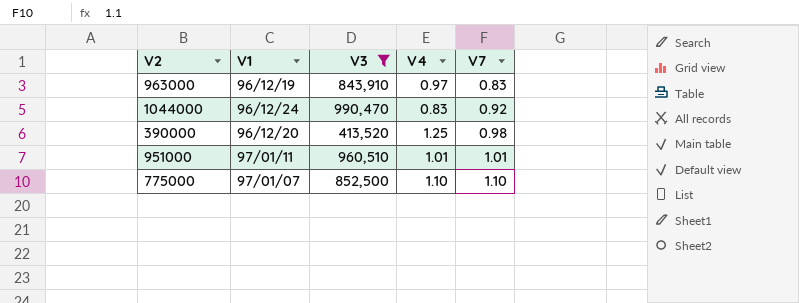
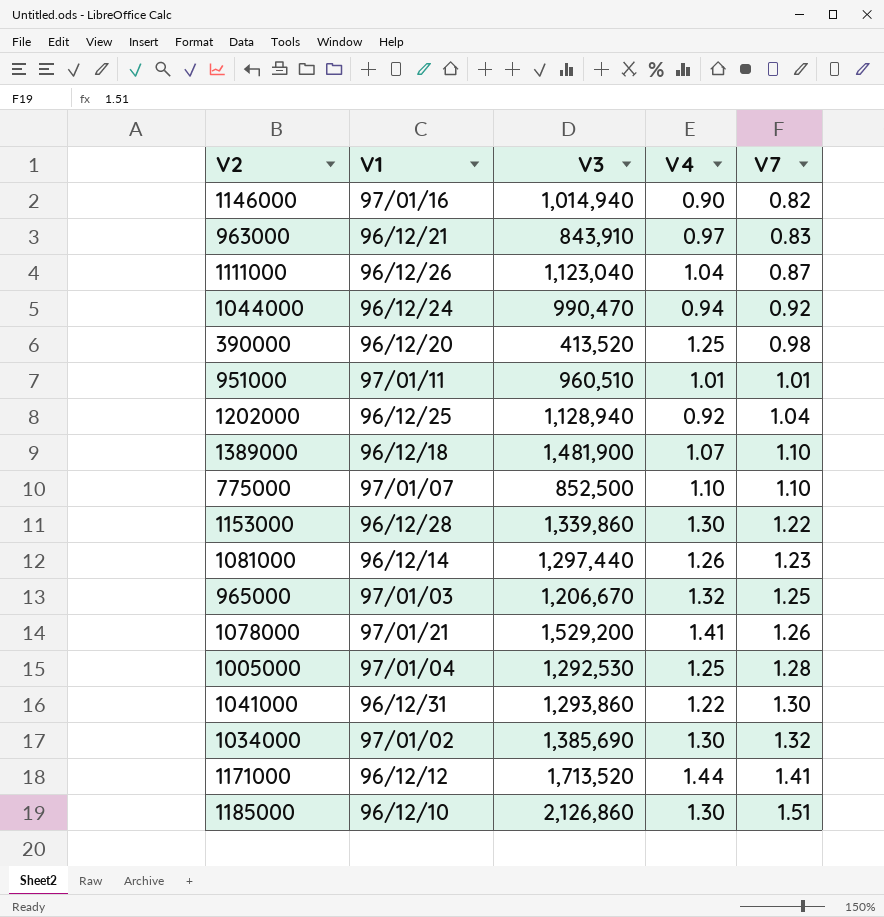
filter: V3 <= 990,470 -> none
963000 | V1: 96/12/19 -> 96/12/21
1044000 | V4: 0.83 -> 0.94

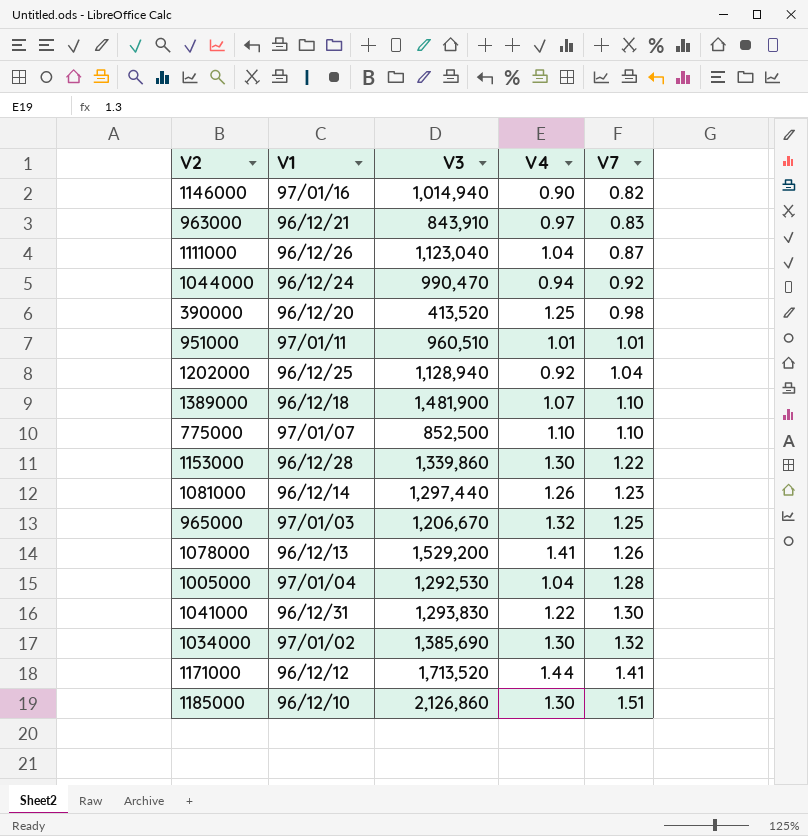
1078000 | V1: 97/01/21 -> 96/12/13
1005000 | V4: 1.25 -> 1.04
1041000 | V3: 1,293,860 -> 1,293,830

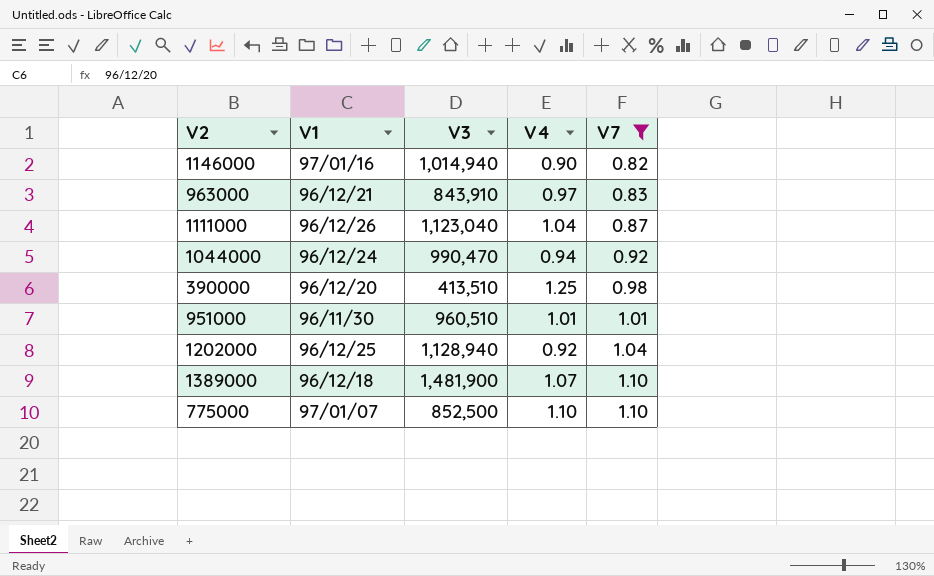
filter: none -> V7 <= 1.10
390000 | V3: 413,520 -> 413,510
951000 | V1: 97/01/11 -> 96/11/30

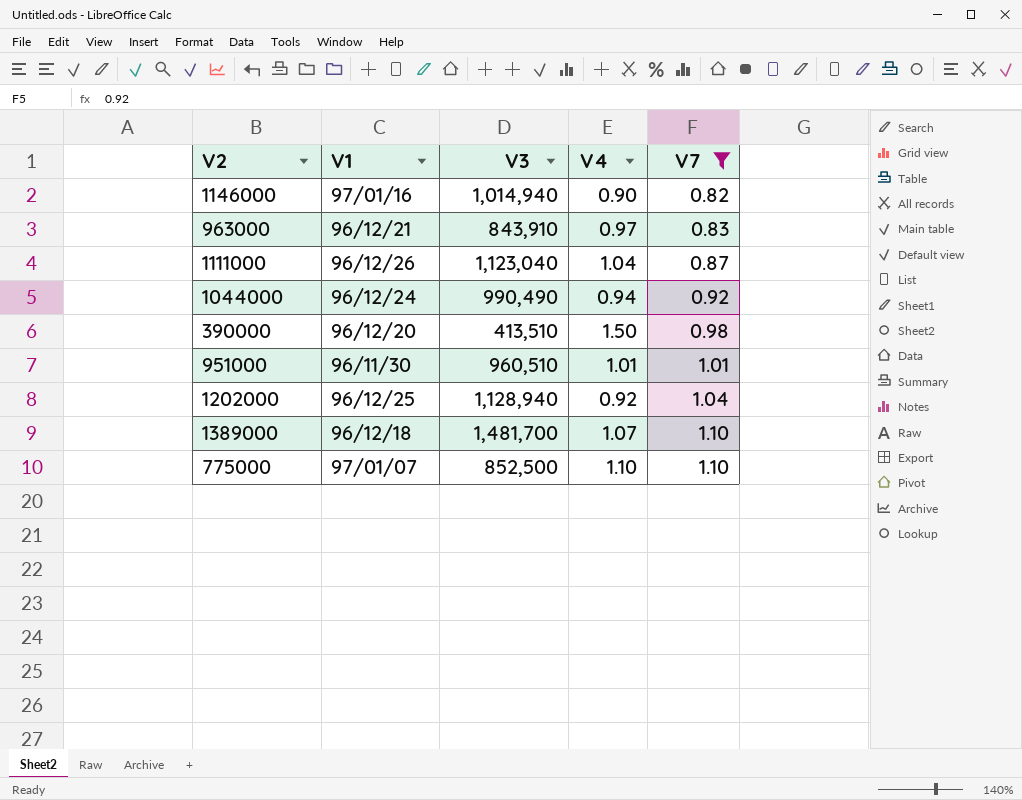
1044000 | V3: 990,470 -> 990,490
390000 | V4: 1.25 -> 1.50
1389000 | V3: 1,481,900 -> 1,481,700

